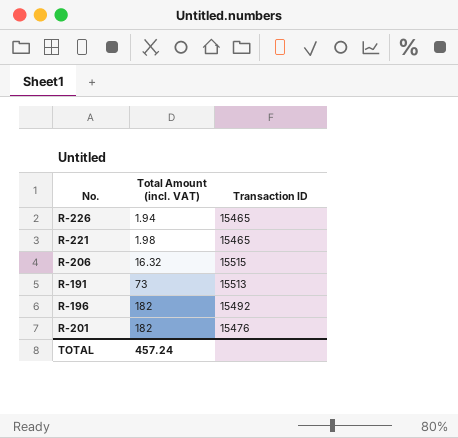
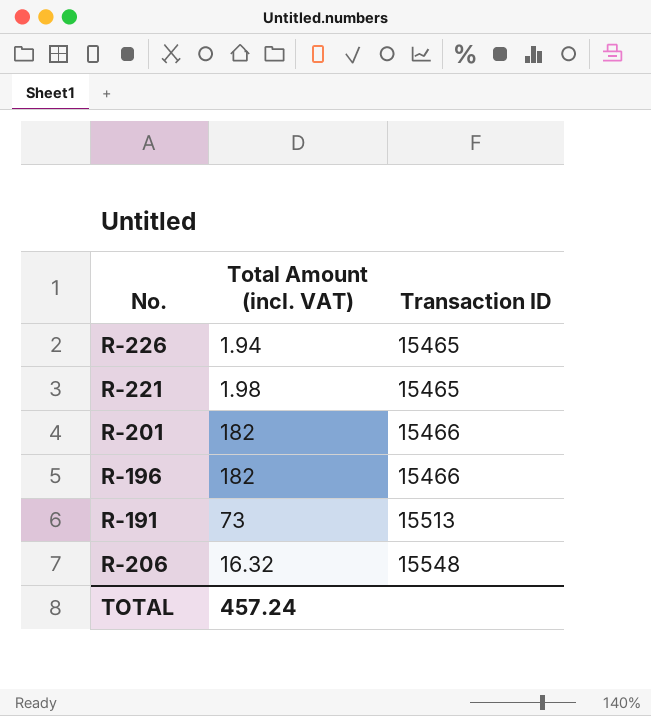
row order: Total Amount (incl. VAT) ascending -> Transaction ID ascending
R-201 | Transaction ID: 15476 -> 15466
R-196 | Transaction ID: 15492 -> 15466
R-206 | Transaction ID: 15515 -> 15548

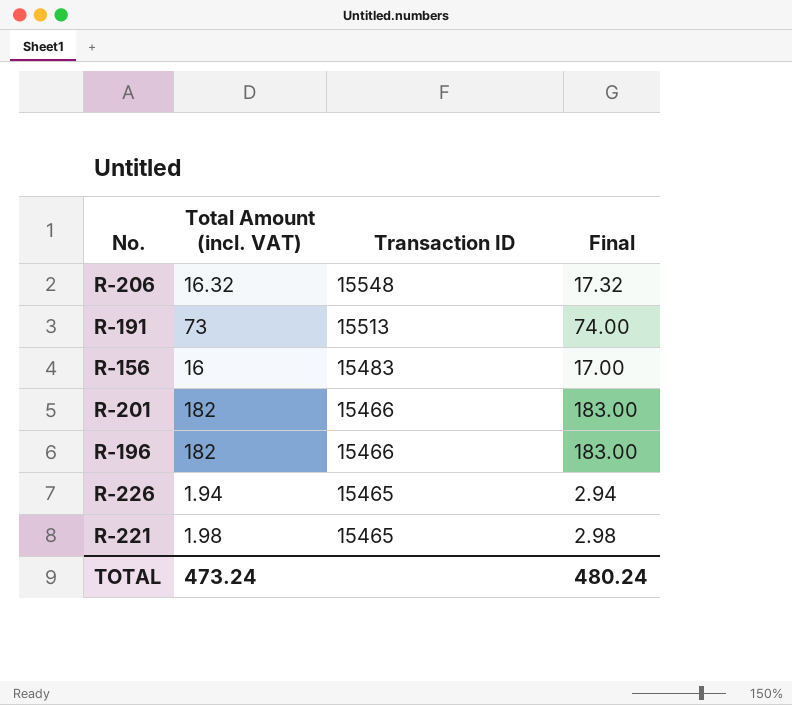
row order: Transaction ID ascending -> Transaction ID descending
column Final | formula: none -> [Total Amount (incl. VAT)] + 1
row R-156: none -> 16 | 15483 | 17.00
TOTAL | Total Amount (incl. VAT): 457.24 -> 473.24

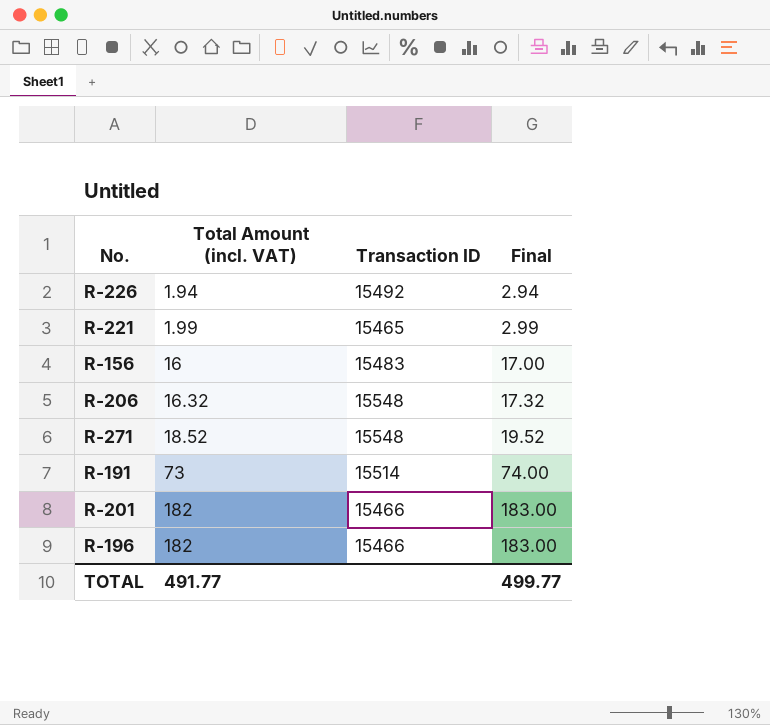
row order: Transaction ID descending -> Total Amount (incl. VAT) ascending
R-226 | Transaction ID: 15465 -> 15492
R-221 | Total Amount (incl. VAT): 1.98 -> 1.99
R-221 | Final: 2.98 -> 2.99
row R-271: none -> 18.52 | 15548 | 19.52
R-191 | Transaction ID: 15513 -> 15514
TOTAL | Total Amount (incl. VAT): 473.24 -> 491.77
TOTAL | Final: 480.24 -> 499.77

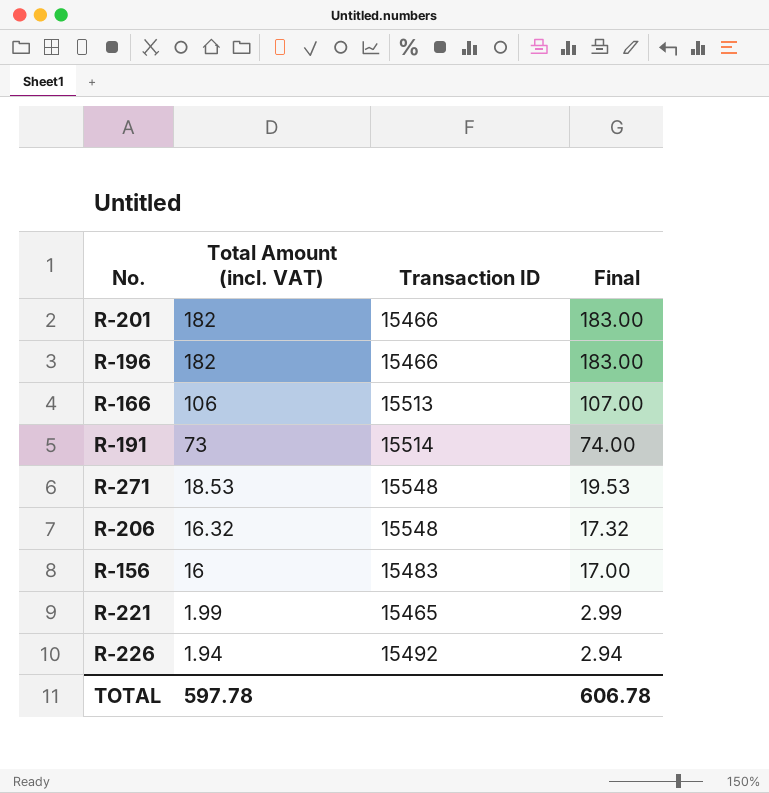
row order: Total Amount (incl. VAT) ascending -> Total Amount (incl. VAT) descending
row R-166: none -> 106 | 15513 | 107.00
R-271 | Total Amount (incl. VAT): 18.52 -> 18.53
R-271 | Final: 19.52 -> 19.53
TOTAL | Total Amount (incl. VAT): 491.77 -> 597.78
TOTAL | Final: 499.77 -> 606.78

